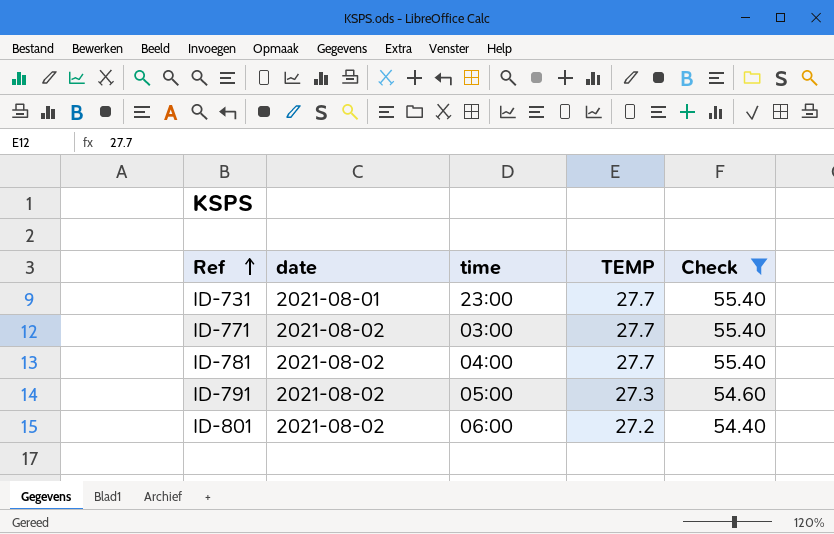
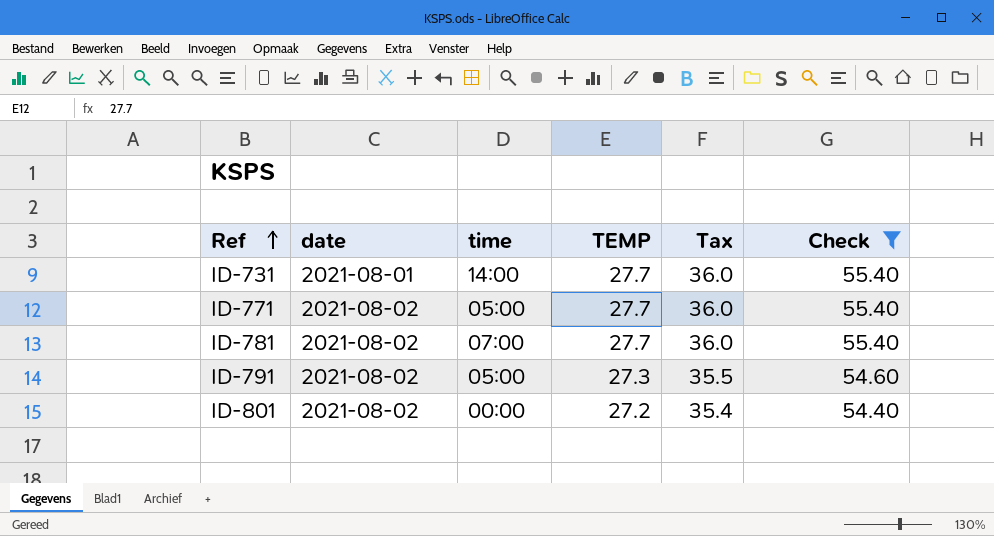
column Tax | formula: none -> [TEMP] * 1.3
ID-731 | time: 23:00 -> 14:00
ID-771 | time: 03:00 -> 05:00
ID-781 | time: 04:00 -> 07:00
ID-801 | time: 06:00 -> 00:00

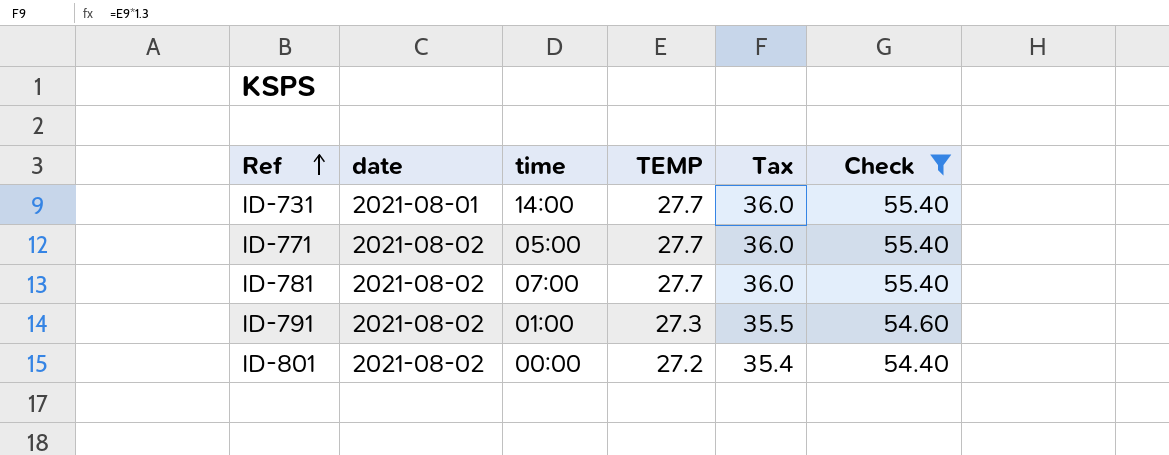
ID-791 | time: 05:00 -> 01:00

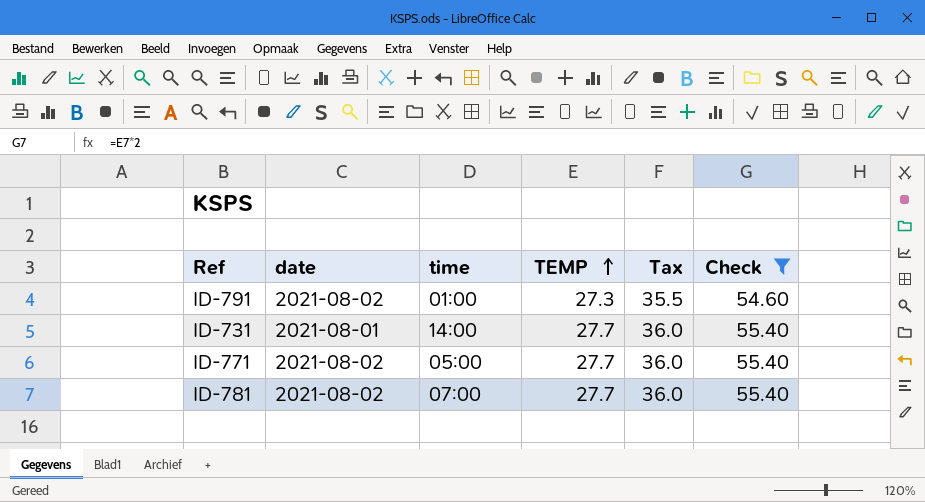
row order: Ref ascending -> TEMP ascending
row ID-801: 2021-08-02 | 00:00 | 27.2 | 35.4 | 54.40 -> none

